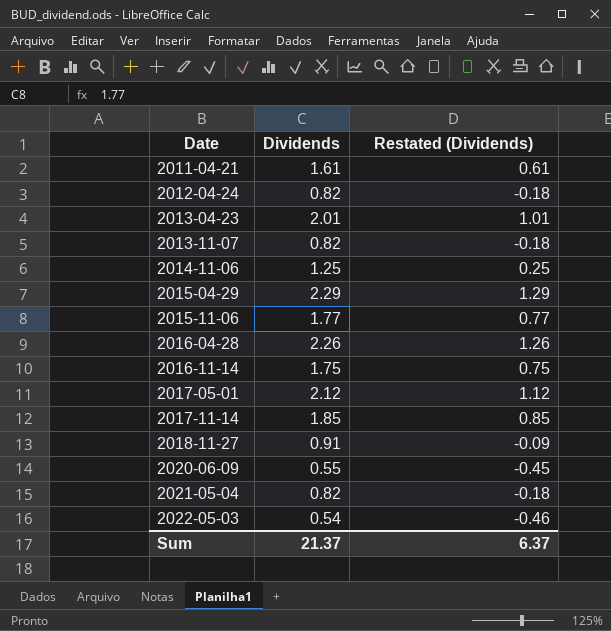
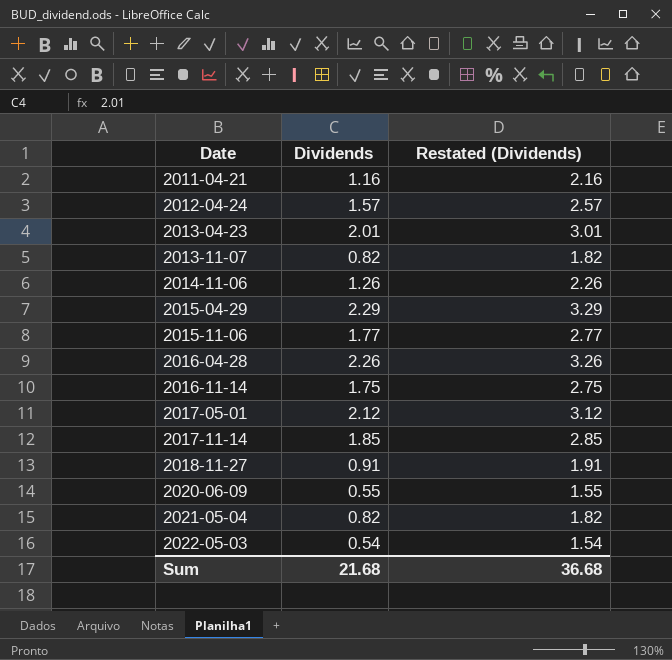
column Restated (Dividends) | formula: [Dividends] - 1 -> [Dividends] + 1
2011-04-21 | Dividends: 1.61 -> 1.16
2012-04-24 | Dividends: 0.82 -> 1.57
2014-11-06 | Dividends: 1.25 -> 1.26
Sum | Dividends: 21.37 -> 21.68
Sum | Restated (Dividends): 6.37 -> 36.68

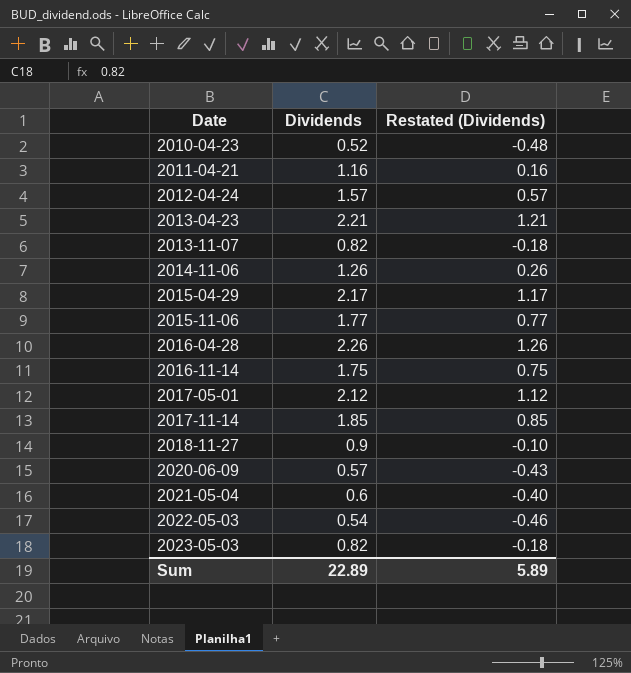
column Restated (Dividends) | formula: [Dividends] + 1 -> [Dividends] - 1
row 2010-04-23: none -> 0.52 | -0.48
2013-04-23 | Dividends: 2.01 -> 2.21
2015-04-29 | Dividends: 2.29 -> 2.17
2018-11-27 | Dividends: 0.91 -> 0.9
2020-06-09 | Dividends: 0.55 -> 0.57
2021-05-04 | Dividends: 0.82 -> 0.6
row 2023-05-03: none -> 0.82 | -0.18
Sum | Dividends: 21.68 -> 22.89
Sum | Restated (Dividends): 36.68 -> 5.89

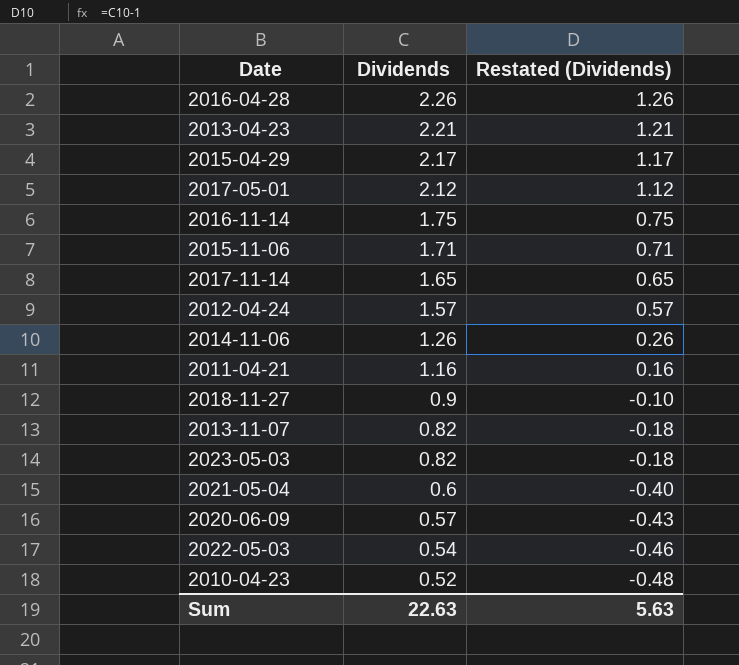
row order: Date ascending -> Dividends descending
2015-11-06 | Dividends: 1.77 -> 1.71
2015-11-06 | Restated (Dividends): 0.77 -> 0.71
2017-11-14 | Dividends: 1.85 -> 1.65
2017-11-14 | Restated (Dividends): 0.85 -> 0.65
Sum | Dividends: 22.89 -> 22.63
Sum | Restated (Dividends): 5.89 -> 5.63

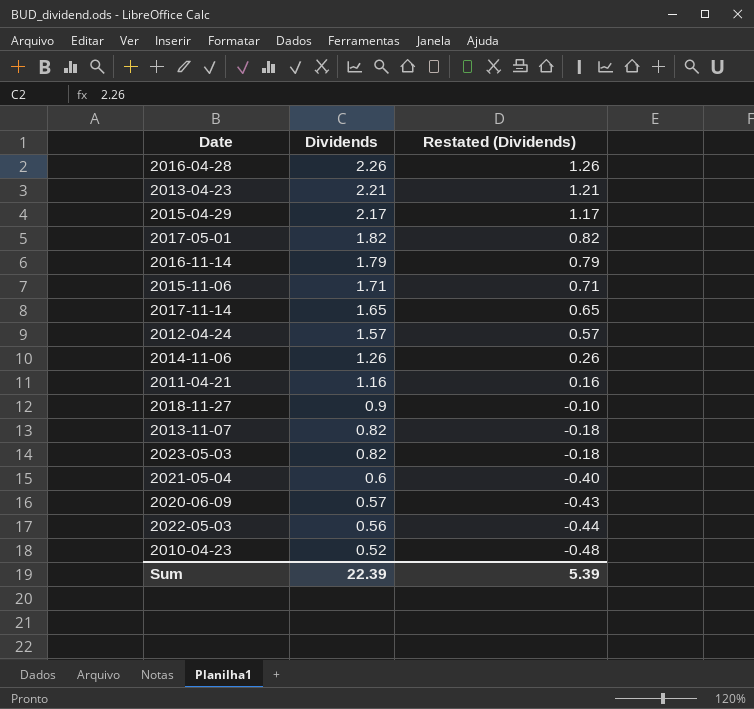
2017-05-01 | Dividends: 2.12 -> 1.82
2017-05-01 | Restated (Dividends): 1.12 -> 0.82
2016-11-14 | Dividends: 1.75 -> 1.79
2016-11-14 | Restated (Dividends): 0.75 -> 0.79
2022-05-03 | Dividends: 0.54 -> 0.56
2022-05-03 | Restated (Dividends): -0.46 -> -0.44
Sum | Dividends: 22.63 -> 22.39
Sum | Restated (Dividends): 5.63 -> 5.39

